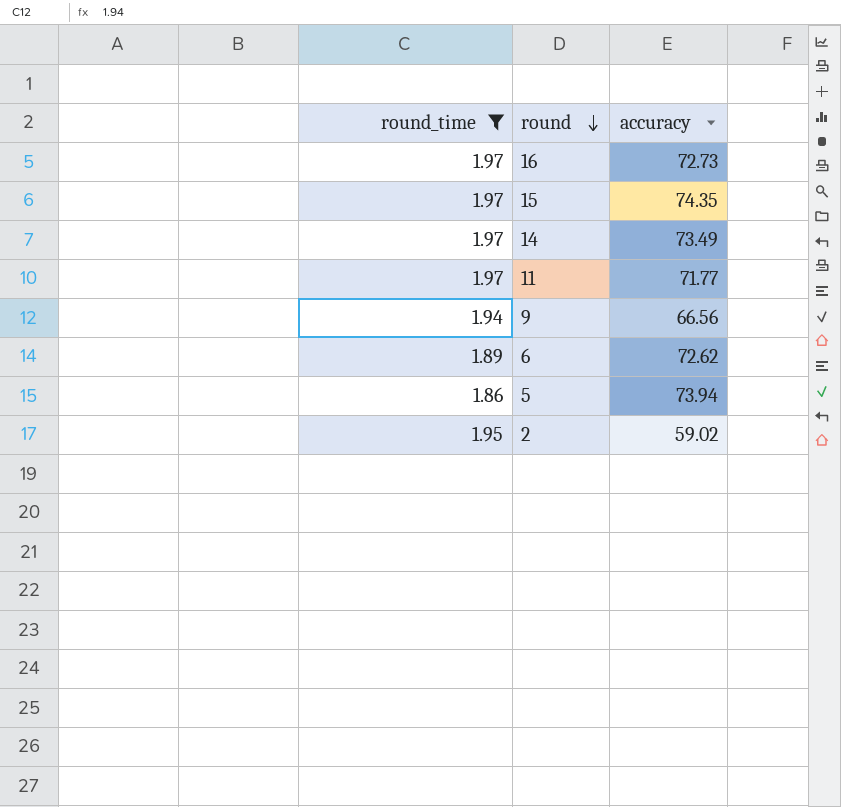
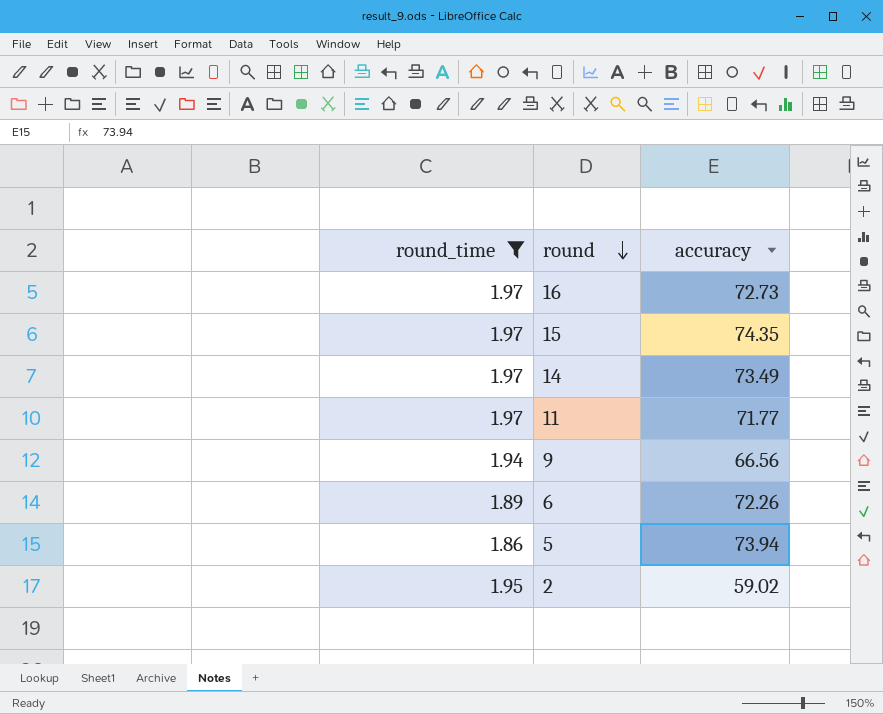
6 | accuracy: 72.62 -> 72.26

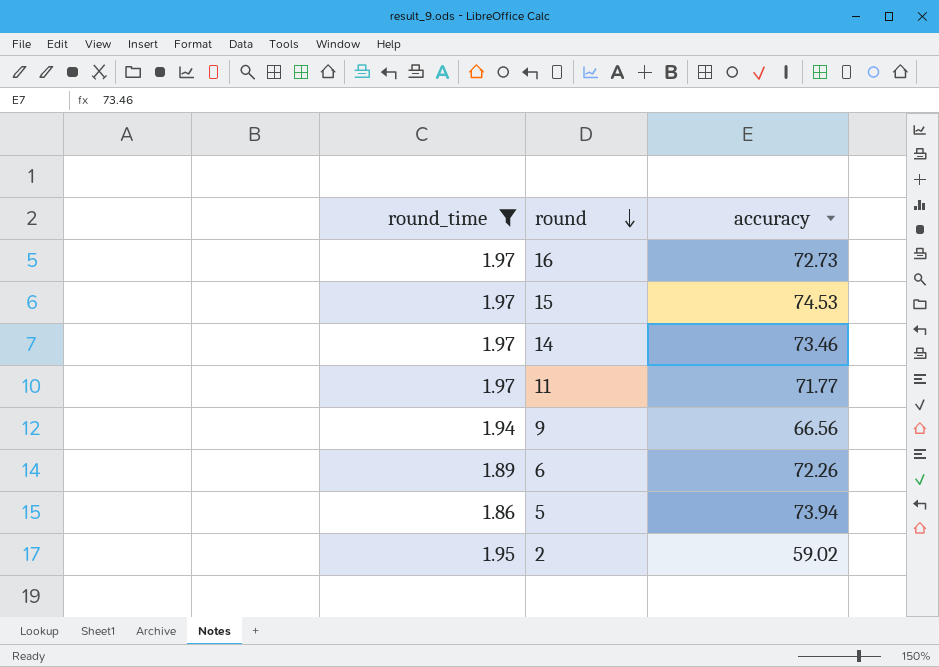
15 | accuracy: 74.35 -> 74.53
14 | accuracy: 73.49 -> 73.46

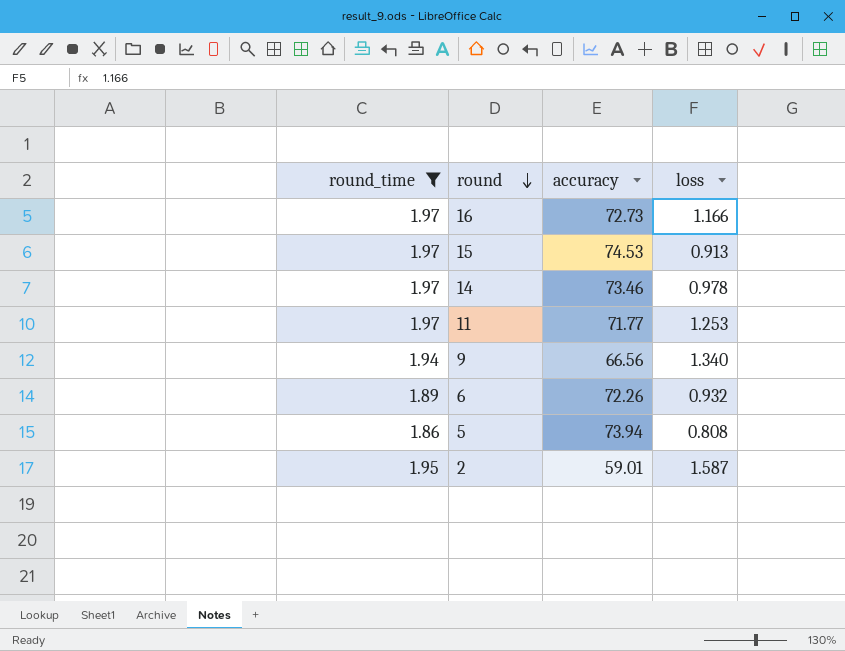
column loss | position: none -> 4
2 | accuracy: 59.02 -> 59.01

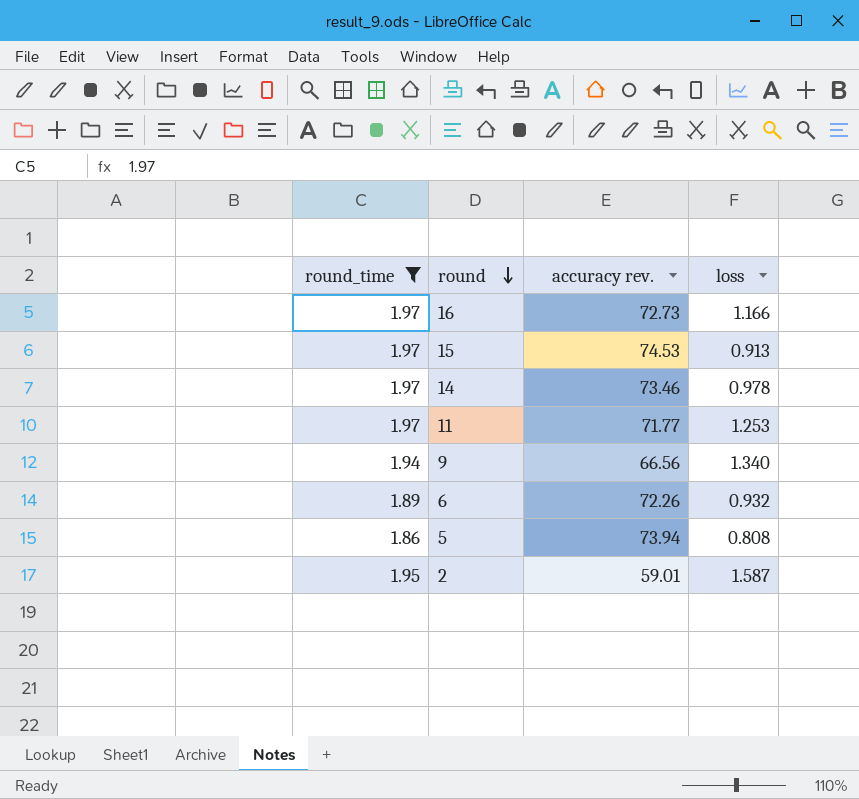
column name: accuracy -> accuracy rev.

